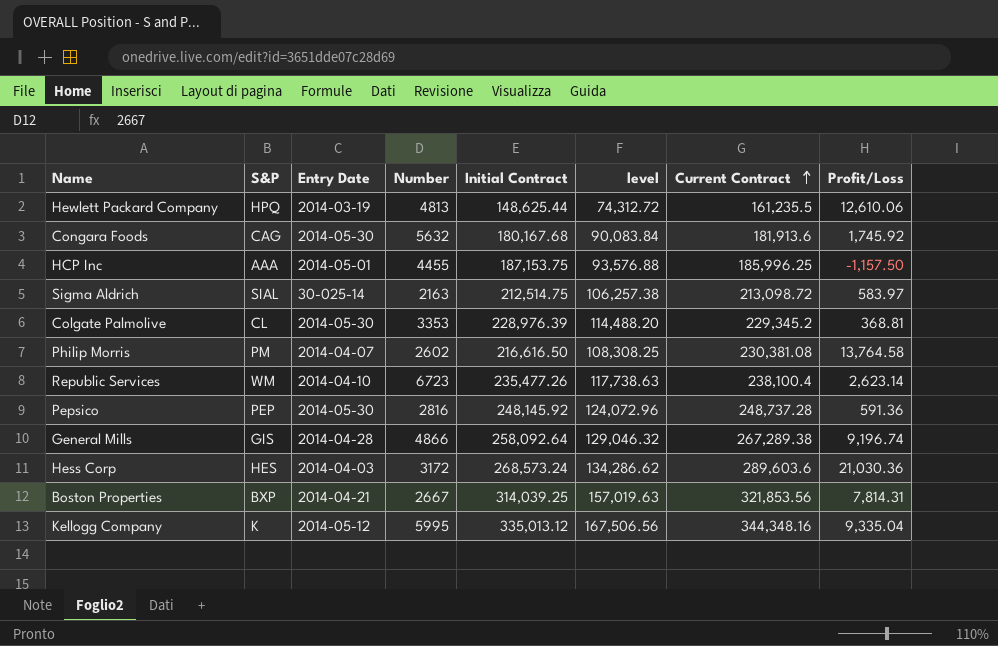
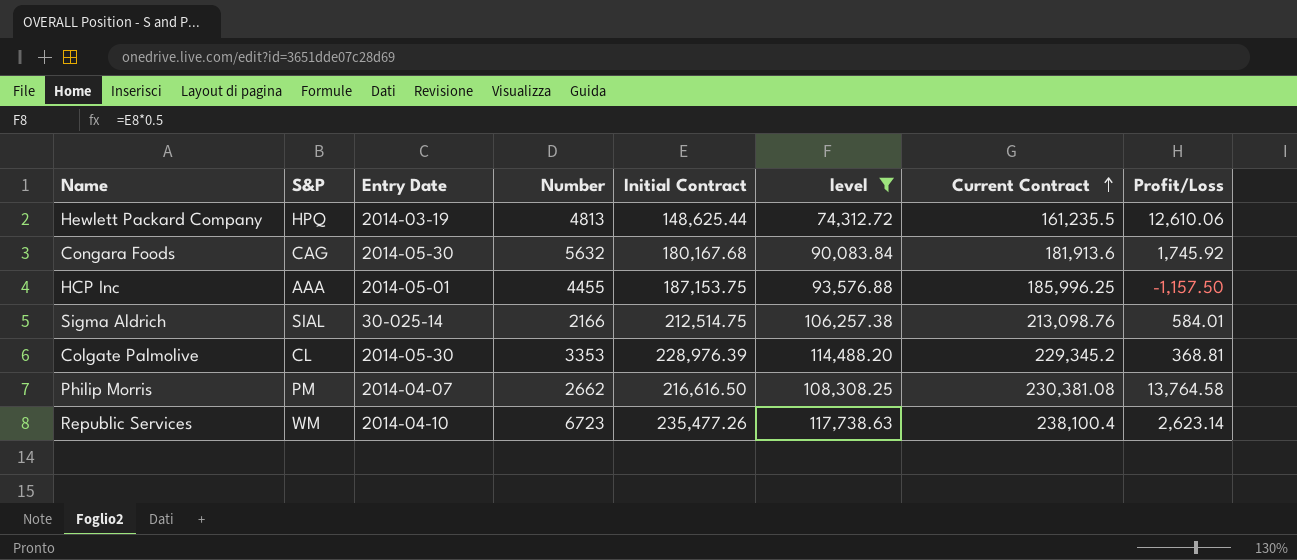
filter: none -> level <= 117,738.63
Sigma Aldrich | Number: 2163 -> 2166
Sigma Aldrich | Current Contract: 213,098.72 -> 213,098.76
Sigma Aldrich | Profit/Loss: 583.97 -> 584.01
Philip Morris | Number: 2602 -> 2662

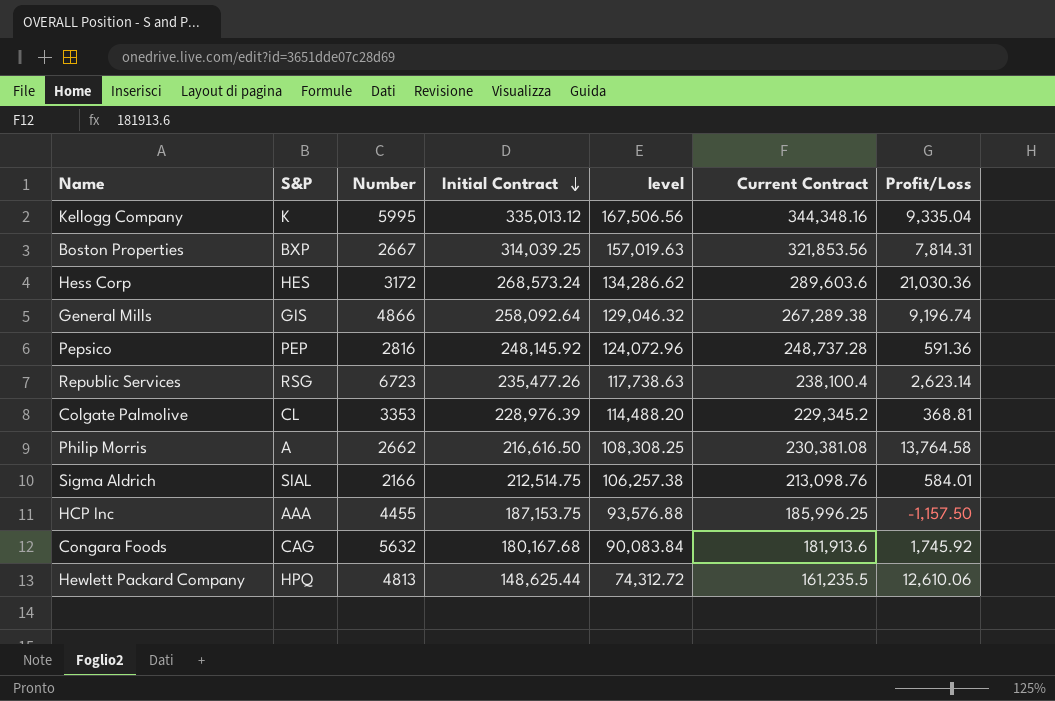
filter: level <= 117,738.63 -> none
row order: Current Contract ascending -> Initial Contract descending
column Entry Date | position: 3 -> none
Republic Services | S&P: WM -> RSG
Philip Morris | S&P: PM -> A

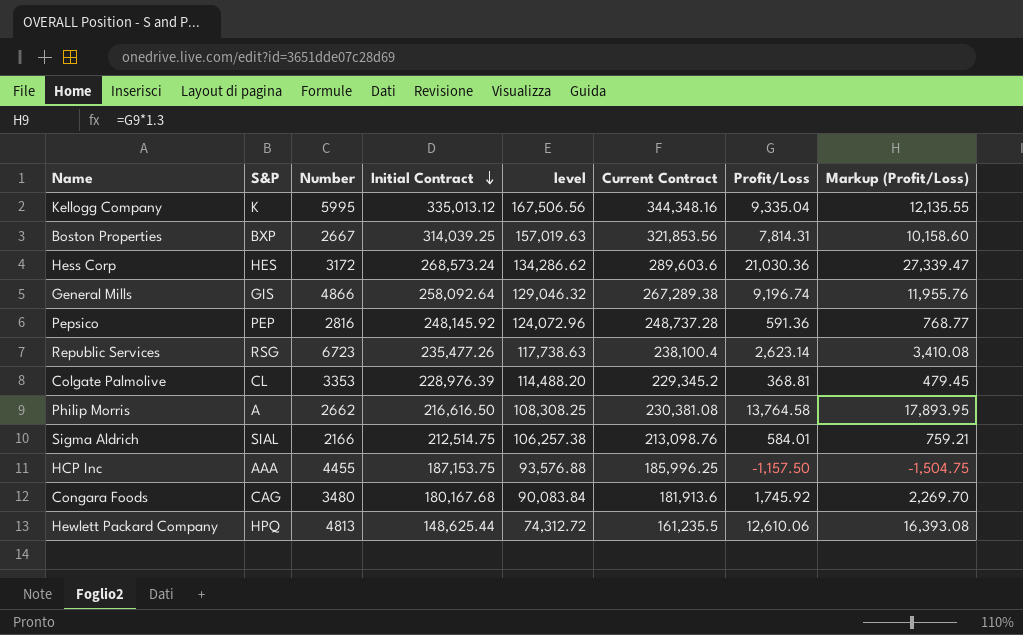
column Markup (Profit/Loss) | formula: none -> [Profit/Loss] * 1.3
Congara Foods | Number: 5632 -> 3480

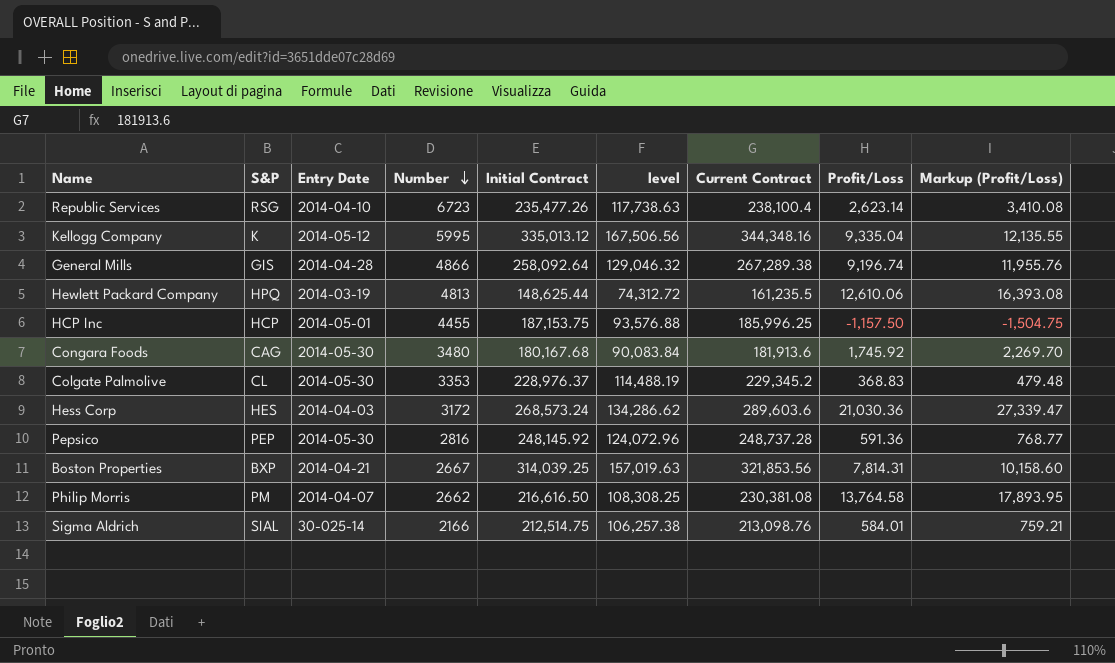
row order: Initial Contract descending -> Number descending
column Entry Date | position: none -> 3
HCP Inc | S&P: AAA -> HCP
Colgate Palmolive | Initial Contract: 228,976.39 -> 228,976.37
Colgate Palmolive | level: 114,488.20 -> 114,488.19
Colgate Palmolive | Profit/Loss: 368.81 -> 368.83
Colgate Palmolive | Markup (Profit/Loss): 479.45 -> 479.48
Philip Morris | S&P: A -> PM

